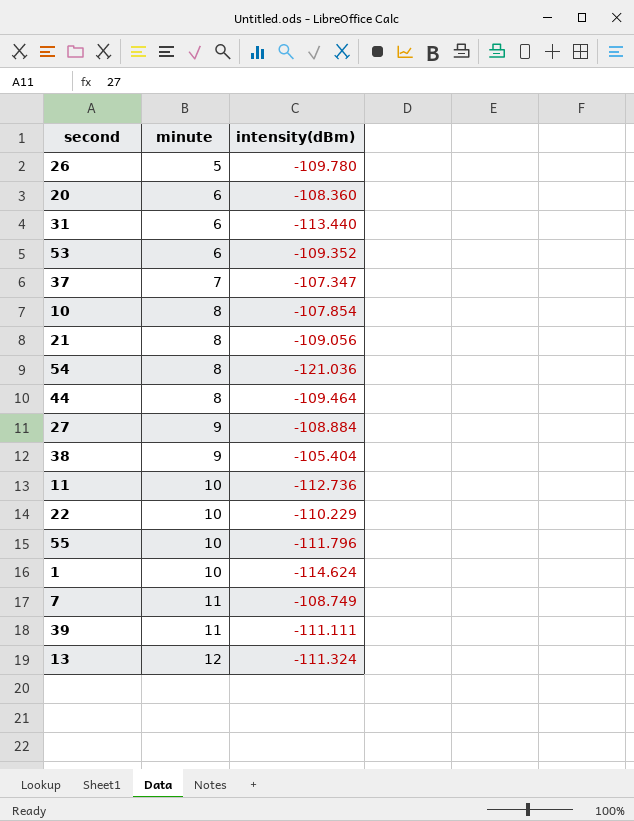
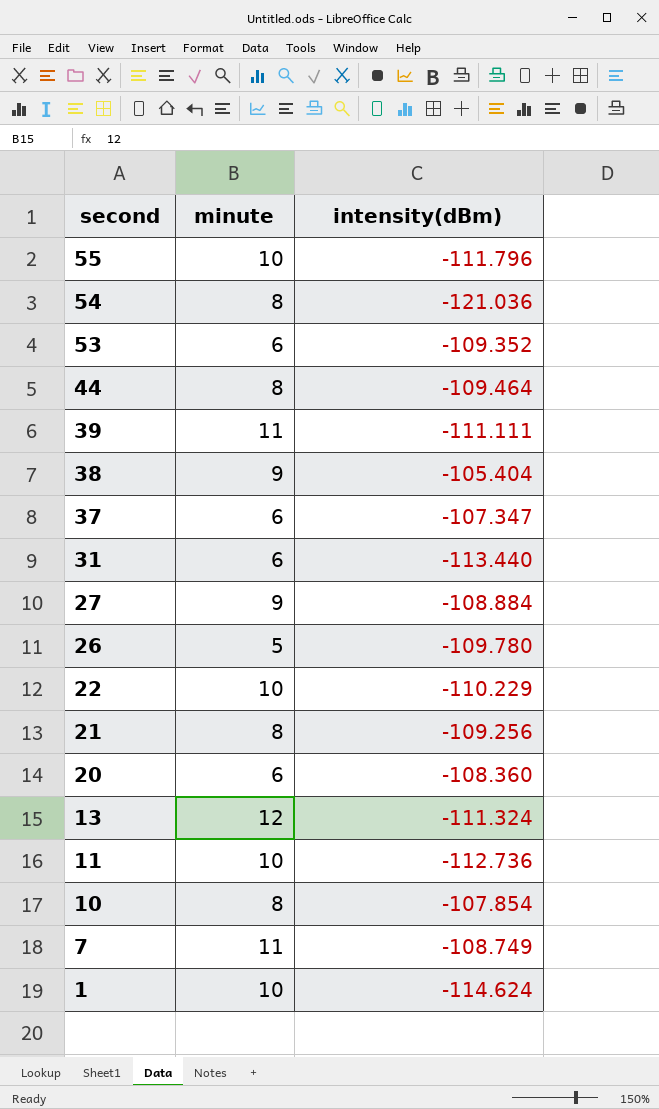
row order: minute ascending -> second descending
37 | minute: 7 -> 6
21 | intensity(dBm): -109.056 -> -109.256

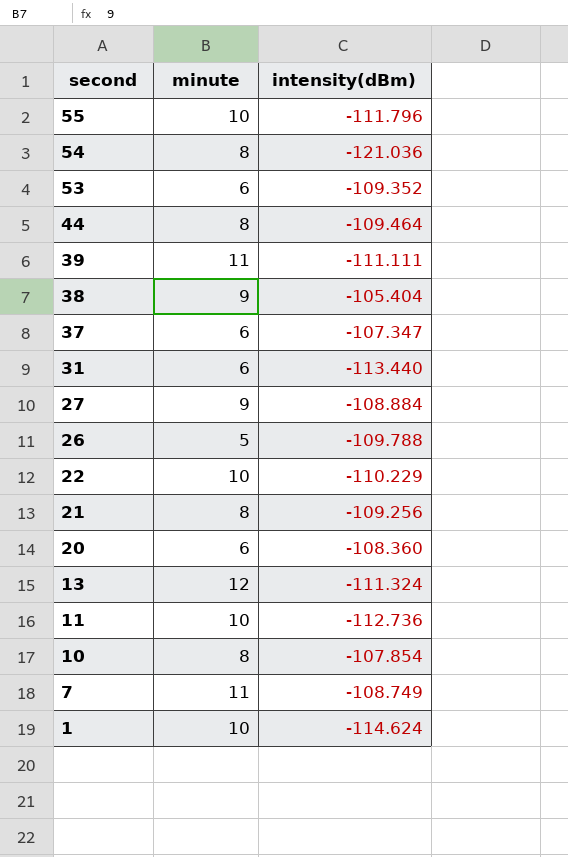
26 | intensity(dBm): -109.780 -> -109.788

